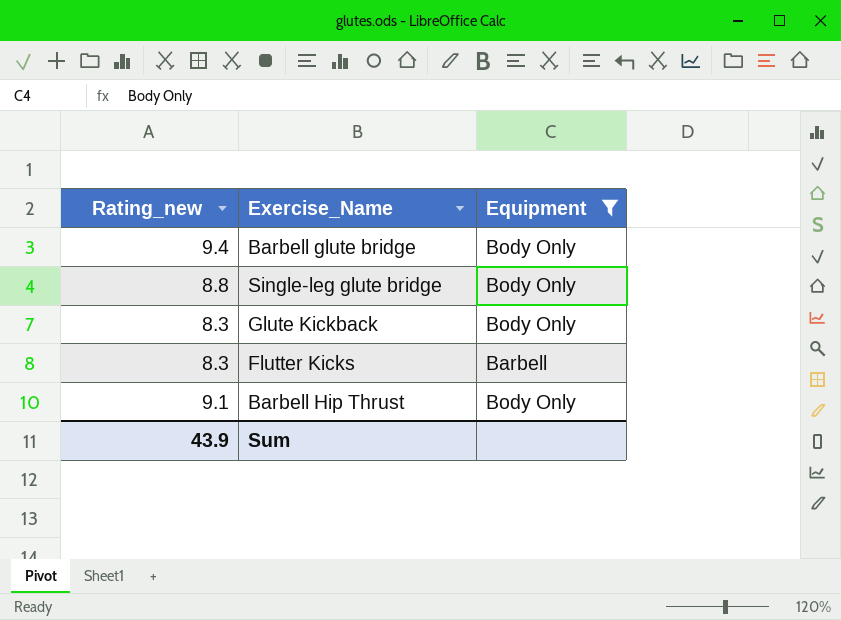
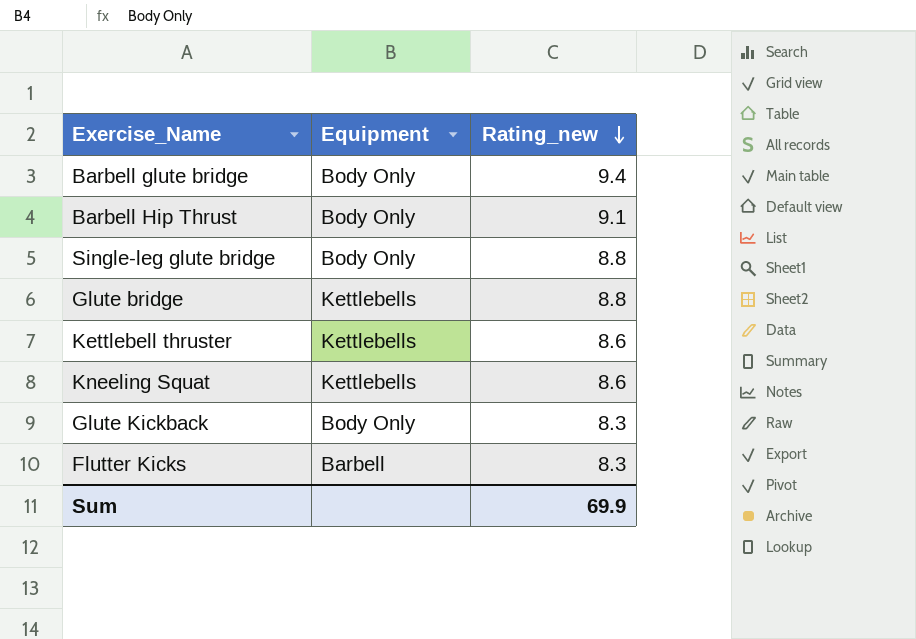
filter: Equipment != Kettlebells -> none
row order: none -> Rating_new descending
column Rating_new | position: 1 -> 3
Sum | Rating_new: 43.9 -> 69.9

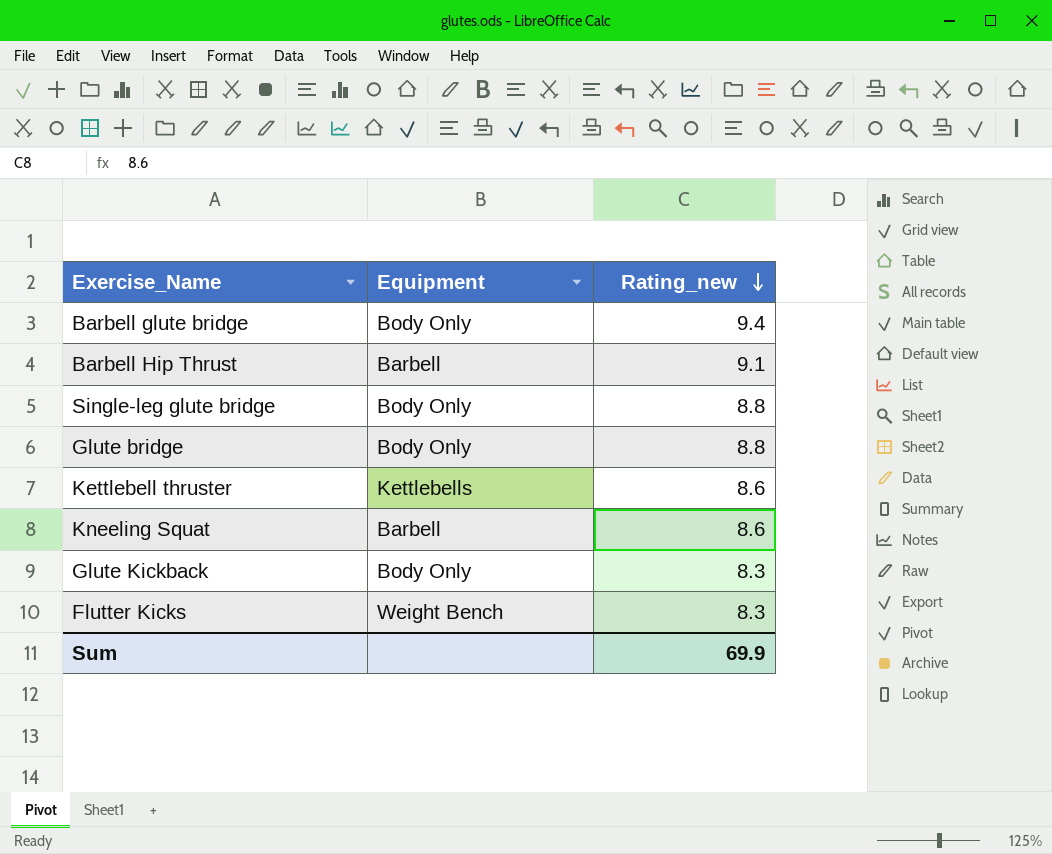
Barbell Hip Thrust | Equipment: Body Only -> Barbell
Glute bridge | Equipment: Kettlebells -> Body Only
Kneeling Squat | Equipment: Kettlebells -> Barbell
Flutter Kicks | Equipment: Barbell -> Weight Bench

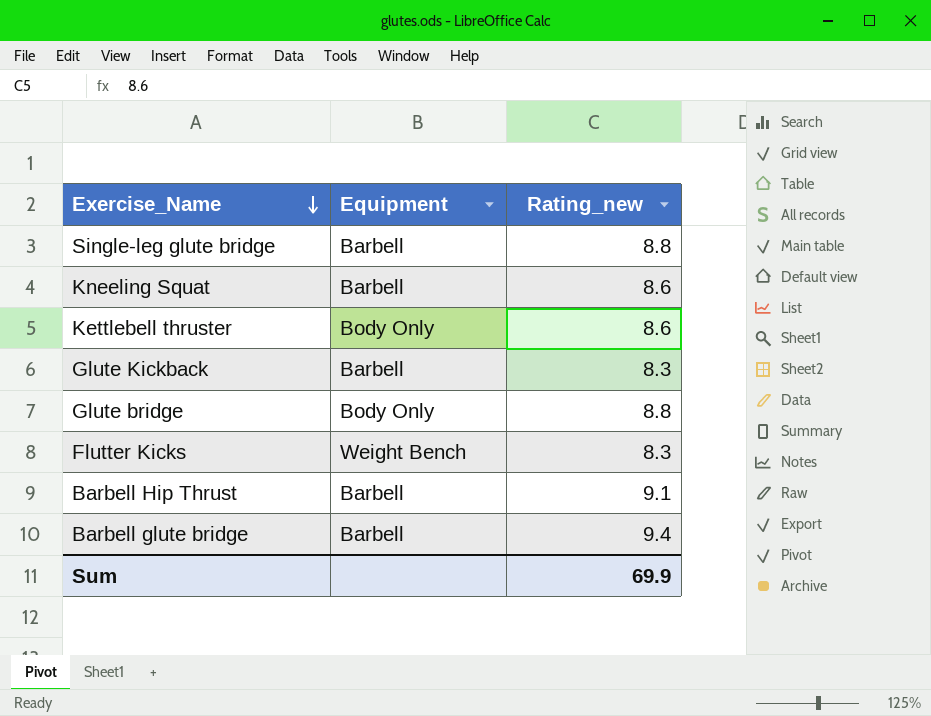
row order: Rating_new descending -> Exercise_Name descending
Single-leg glute bridge | Equipment: Body Only -> Barbell
Kettlebell thruster | Equipment: Kettlebells -> Body Only
Glute Kickback | Equipment: Body Only -> Barbell
Barbell glute bridge | Equipment: Body Only -> Barbell

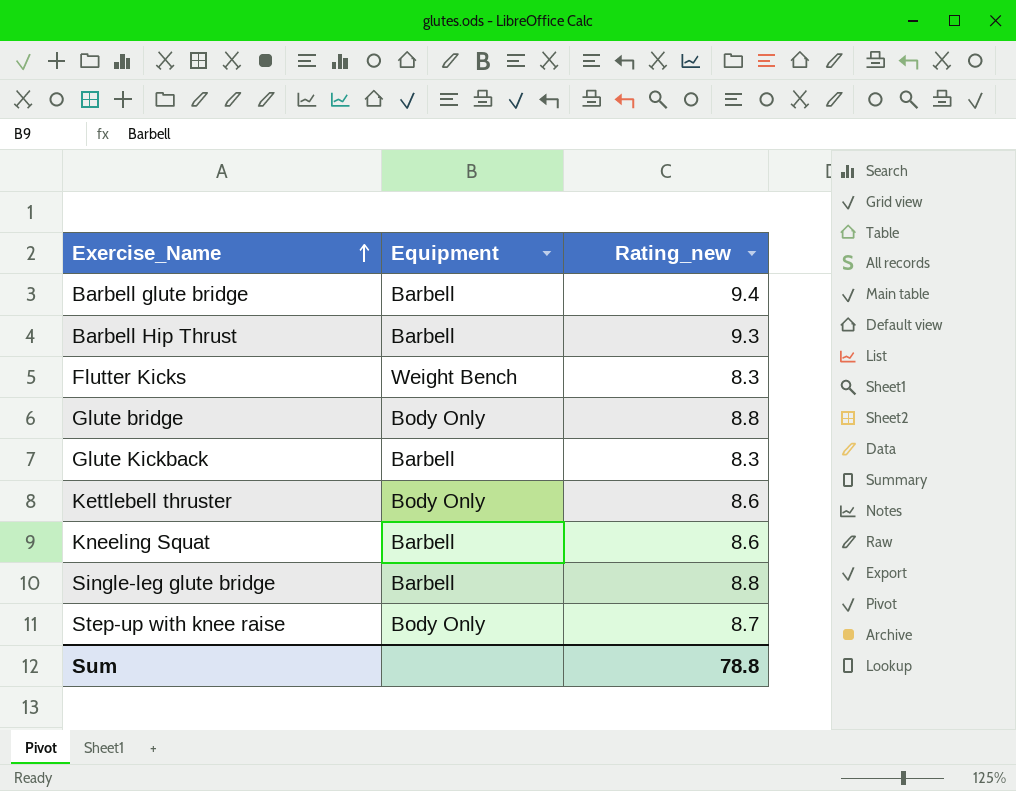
row order: Exercise_Name descending -> Exercise_Name ascending
Barbell Hip Thrust | Rating_new: 9.1 -> 9.3
row Step-up with knee raise: none -> Body Only | 8.7
Sum | Rating_new: 69.9 -> 78.8

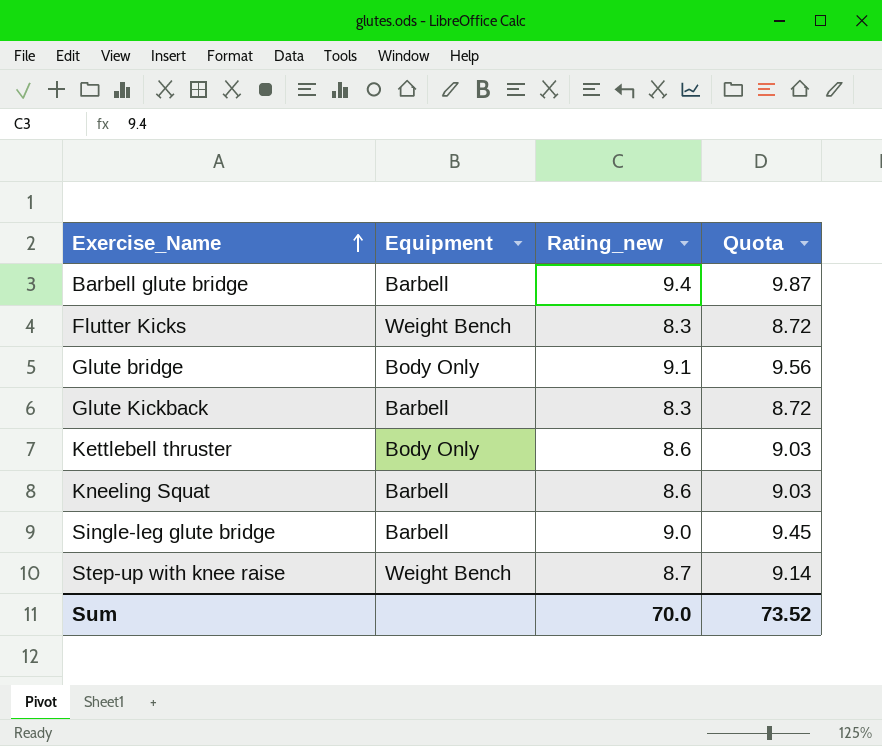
column Quota | formula: none -> [Rating_new] * 1.05
row Barbell Hip Thrust: Barbell | 9.3 -> none
Glute bridge | Rating_new: 8.8 -> 9.1
Single-leg glute bridge | Rating_new: 8.8 -> 9.0
Step-up with knee raise | Equipment: Body Only -> Weight Bench
Sum | Rating_new: 78.8 -> 70.0

